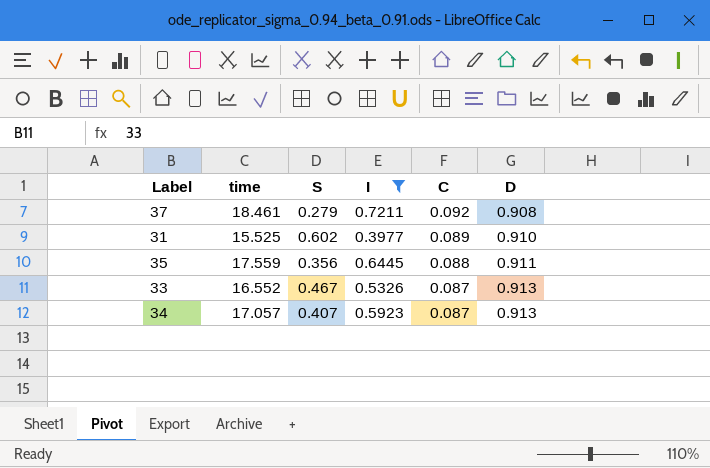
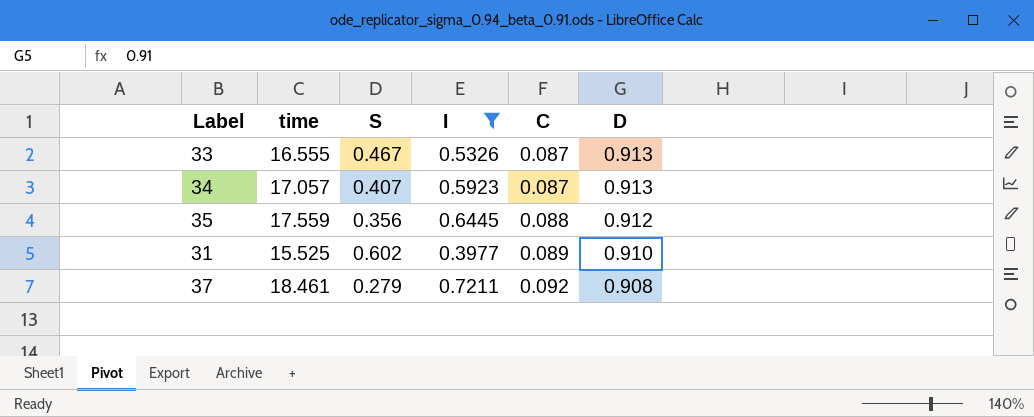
row order: C descending -> C ascending
33 | time: 16.552 -> 16.555
35 | D: 0.911 -> 0.912

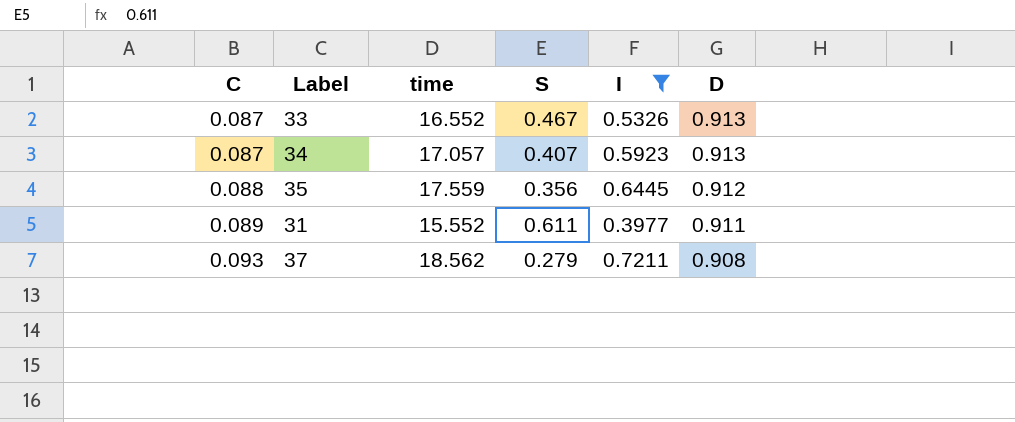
column C | position: 5 -> 1
33 | time: 16.555 -> 16.552
31 | time: 15.525 -> 15.552
31 | S: 0.602 -> 0.611
31 | D: 0.910 -> 0.911
37 | C: 0.092 -> 0.093
37 | time: 18.461 -> 18.562

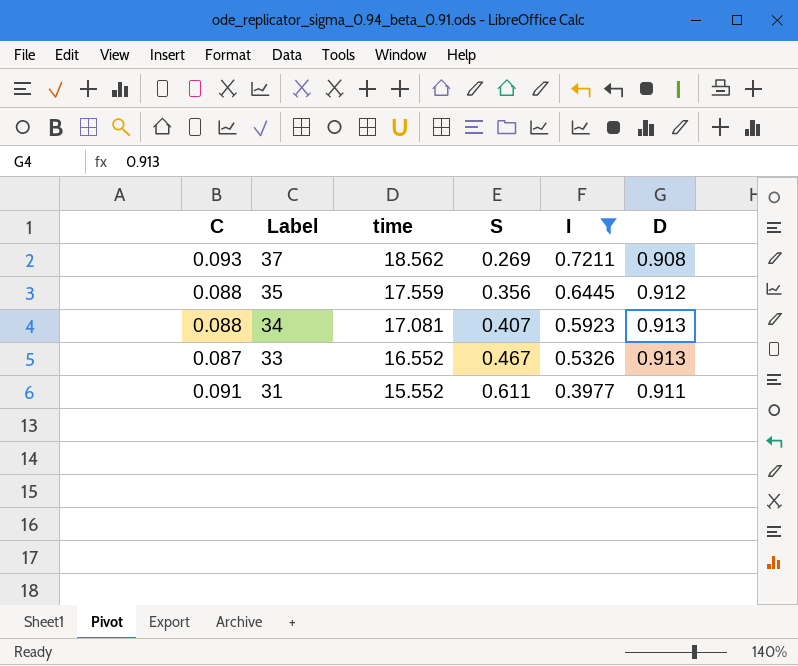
row order: C ascending -> Label descending
37 | S: 0.279 -> 0.269
34 | C: 0.087 -> 0.088
34 | time: 17.057 -> 17.081
31 | C: 0.089 -> 0.091

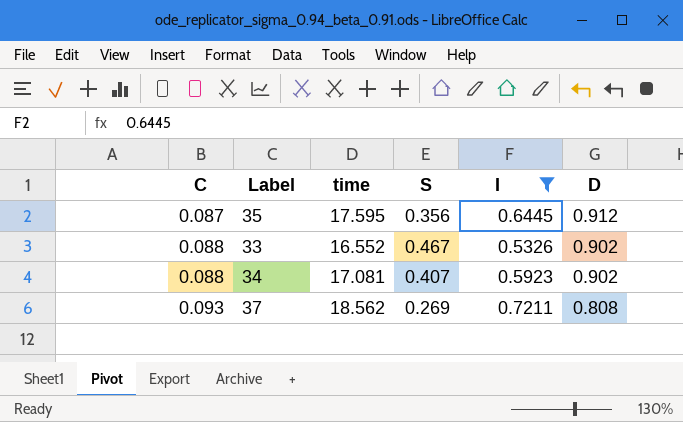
row order: Label descending -> C ascending
row 31: 0.091 | 15.552 | 0.611 | 0.3977 | 0.911 -> none
35 | C: 0.088 -> 0.087
35 | time: 17.559 -> 17.595
33 | C: 0.087 -> 0.088
33 | D: 0.913 -> 0.902
34 | D: 0.913 -> 0.902
37 | D: 0.908 -> 0.808

